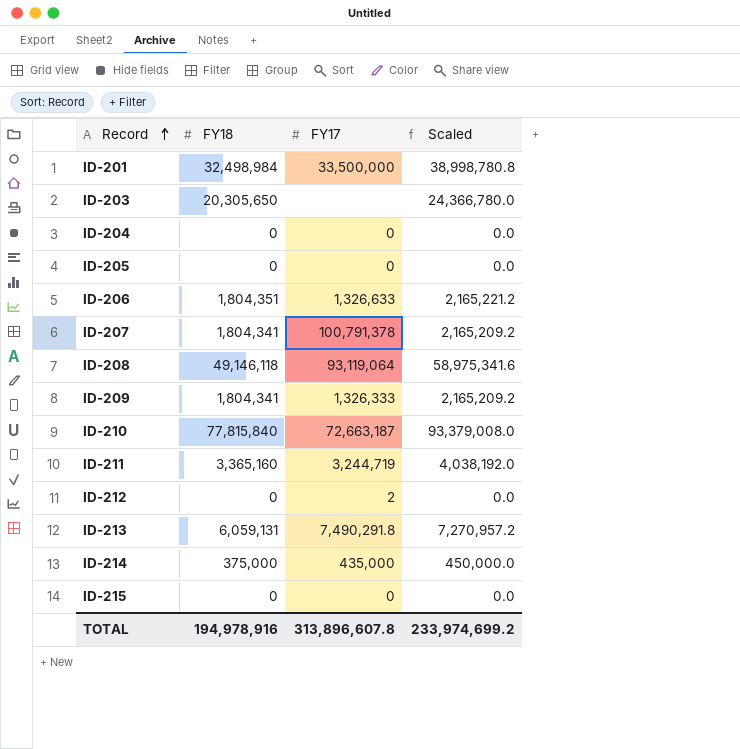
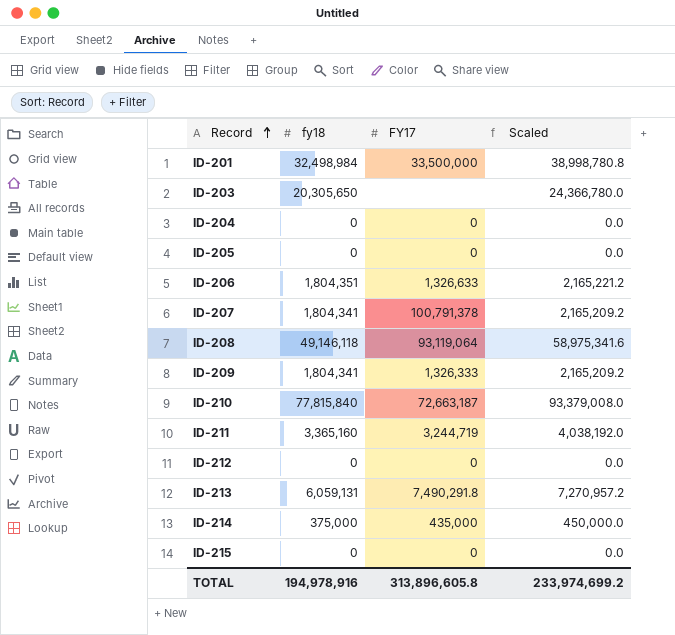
column name: FY18 -> fy18
ID-212 | FY17: 2 -> 0
TOTAL | FY17: 313,896,607.8 -> 313,896,605.8

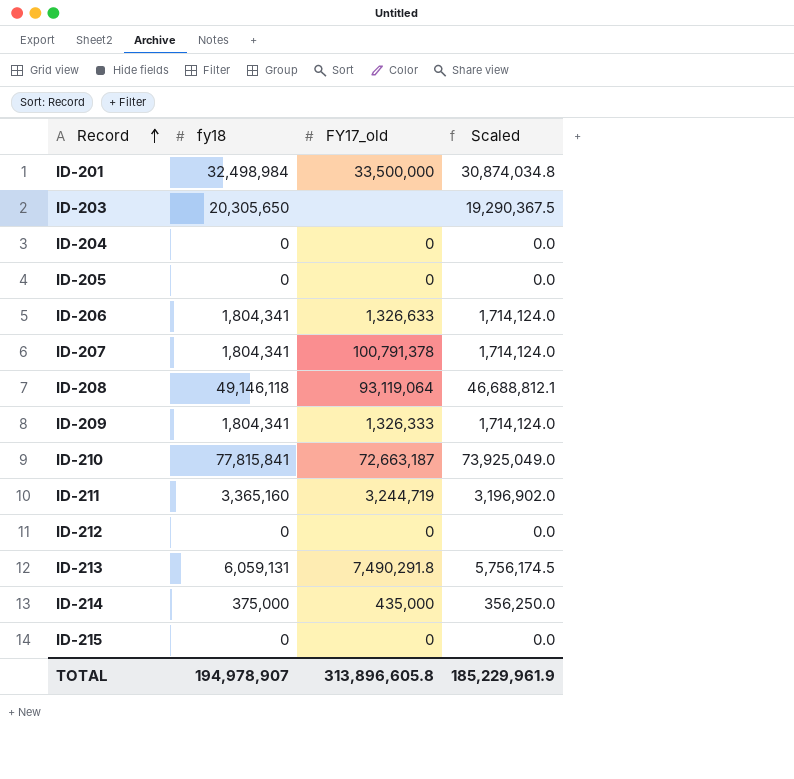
column name: FY17 -> FY17_old
column Scaled | formula: [fy18] * 1.2 -> [fy18] * 0.95
ID-206 | fy18: 1,804,351 -> 1,804,341
ID-210 | fy18: 77,815,840 -> 77,815,841
TOTAL | fy18: 194,978,916 -> 194,978,907
TOTAL | Scaled: 233,974,699.2 -> 185,229,961.9

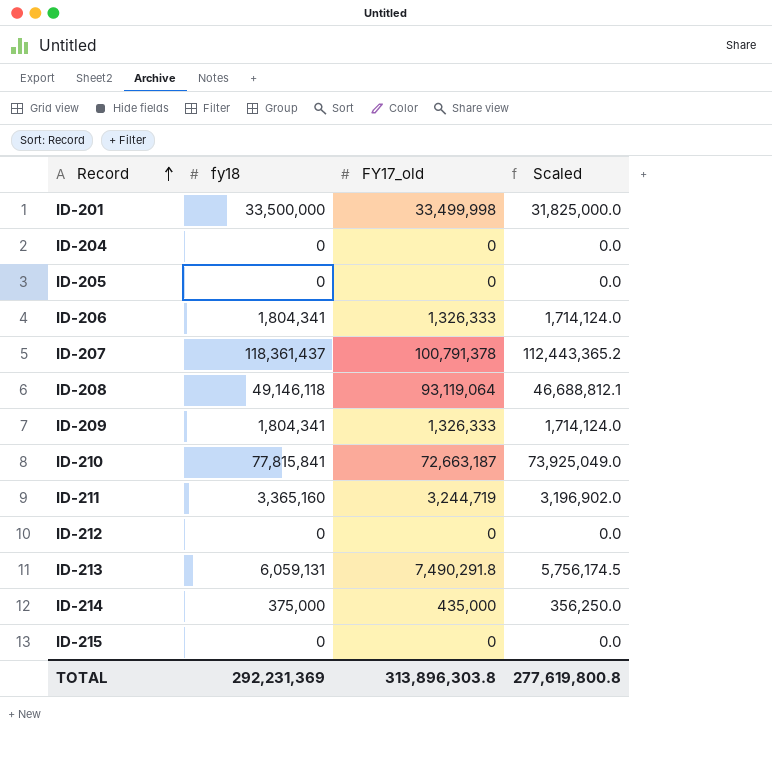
row ID-203: 20,305,650 | none | 19,290,367.5 -> none
ID-201 | fy18: 32,498,984 -> 33,500,000
ID-201 | FY17_old: 33,500,000 -> 33,499,998
ID-201 | Scaled: 30,874,034.8 -> 31,825,000.0
ID-206 | FY17_old: 1,326,633 -> 1,326,333
ID-207 | fy18: 1,804,341 -> 118,361,437
ID-207 | Scaled: 1,714,124.0 -> 112,443,365.2
TOTAL | fy18: 194,978,907 -> 292,231,369
TOTAL | FY17_old: 313,896,605.8 -> 313,896,303.8
TOTAL | Scaled: 185,229,961.9 -> 277,619,800.8

